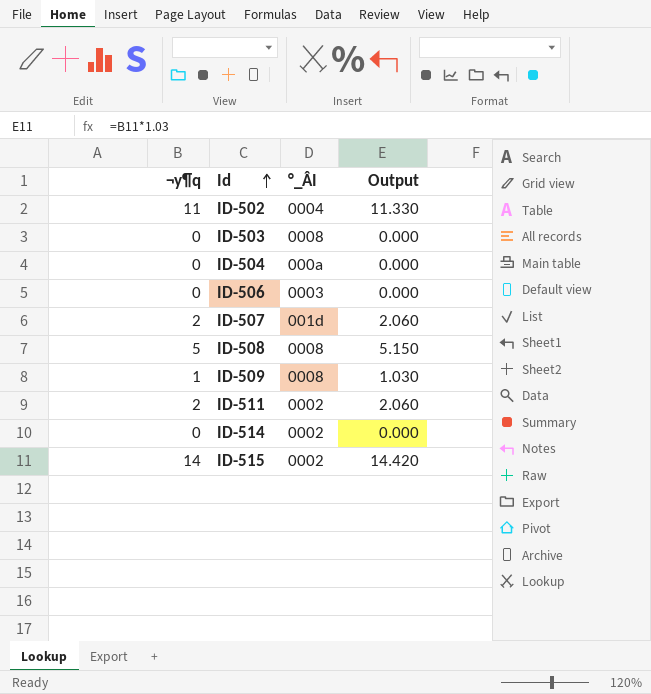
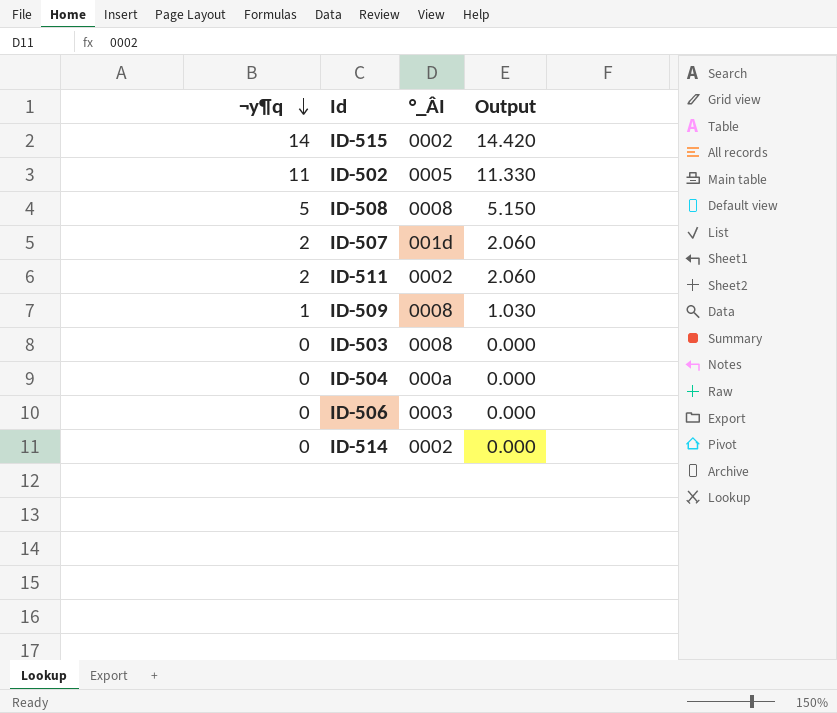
row order: Id ascending -> ¬y¶q descending
ID-502 | °_ÂI: 0004 -> 0005

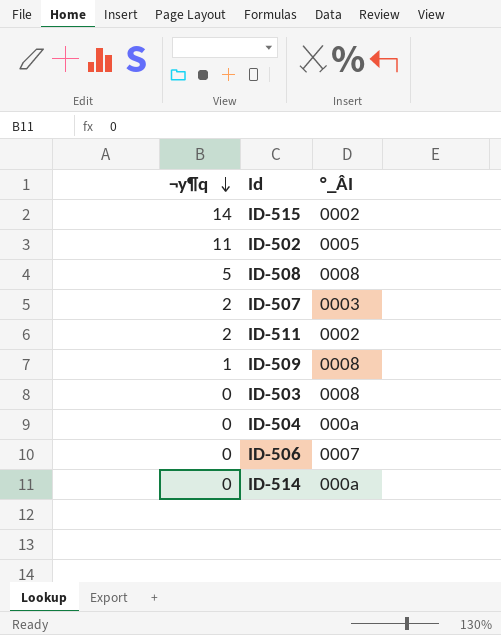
column Output | formula: [¬y¶q] * 1.03 -> none
ID-507 | °_ÂI: 001d -> 0003
ID-506 | °_ÂI: 0003 -> 0007
ID-514 | °_ÂI: 0002 -> 000a

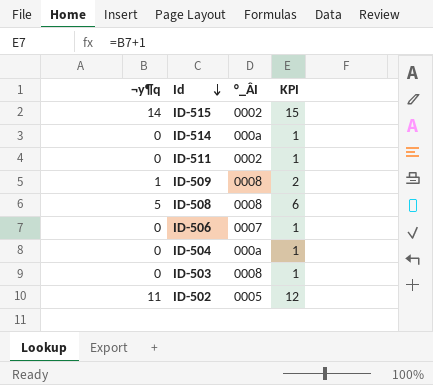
row order: ¬y¶q descending -> Id descending
column KPI | formula: none -> [¬y¶q] + 1
row ID-507: 2 | 0003 -> none
ID-511 | ¬y¶q: 2 -> 0

